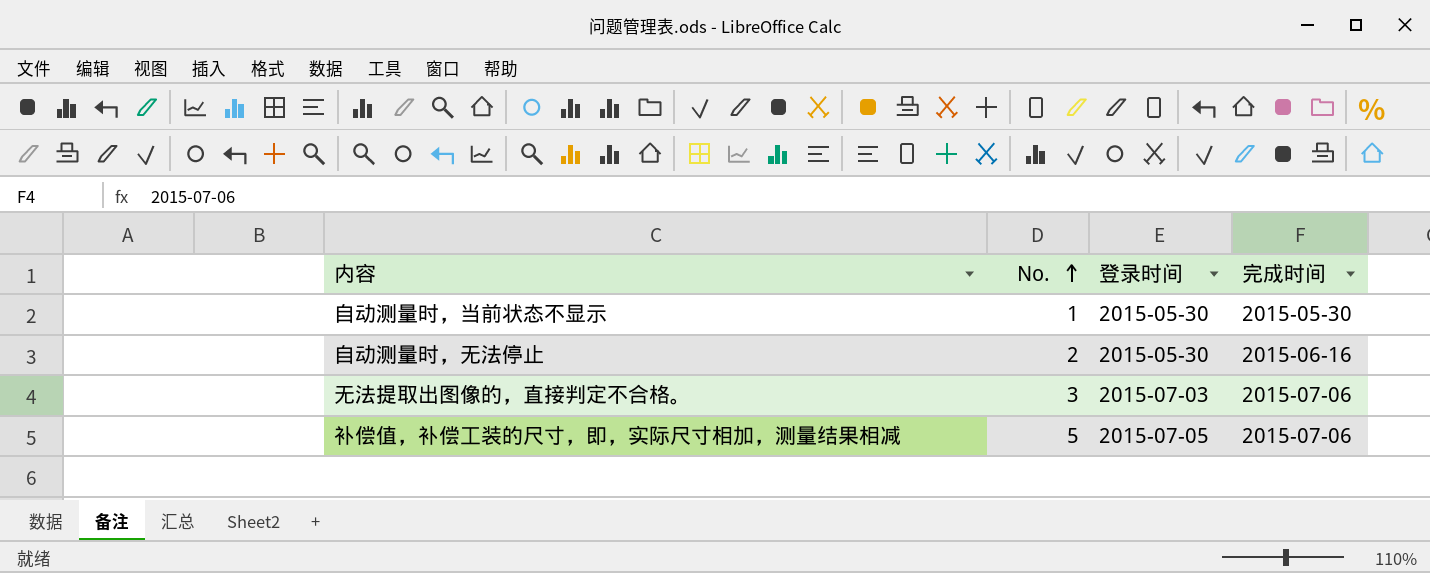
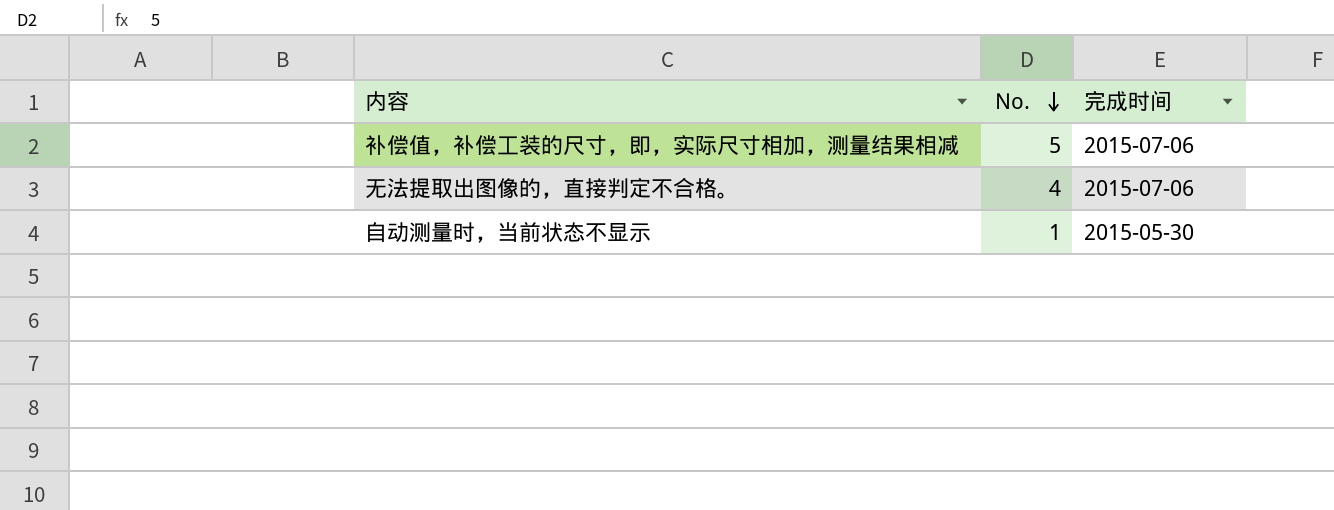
row order: No. ascending -> No. descending
column 登录时间 | position: 3 -> none
row 自动测量时，无法停止: 2 | 2015-05-30 | 2015-06-16 -> none
无法提取出图像的，直接判定不合格。 | No.: 3 -> 4

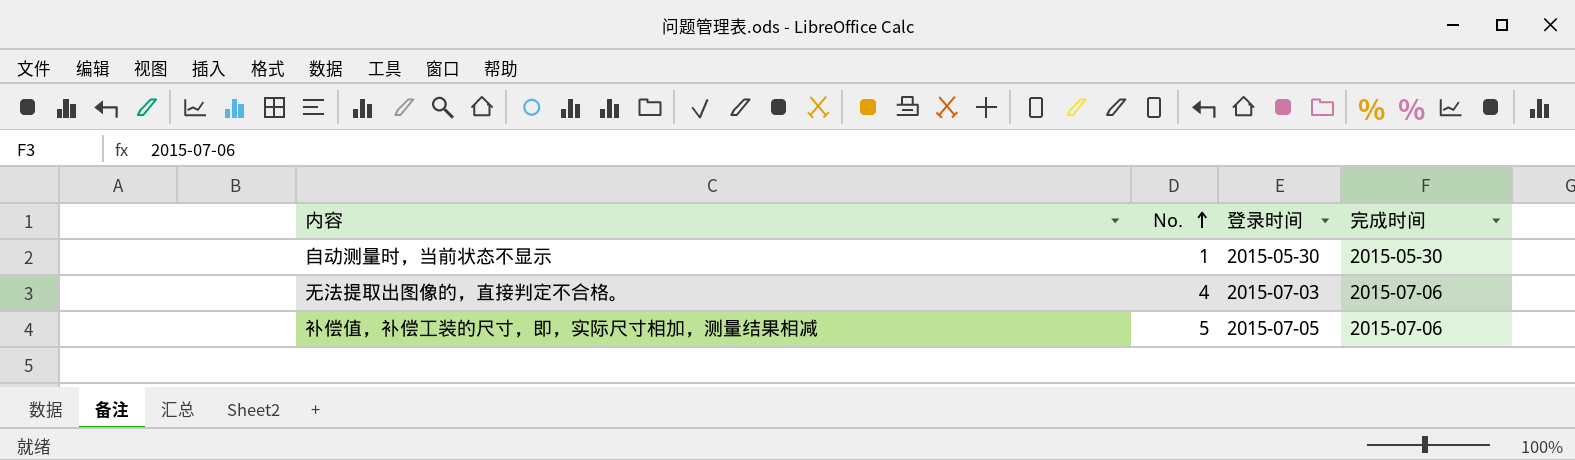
row order: No. descending -> No. ascending
column 登录时间 | position: none -> 3

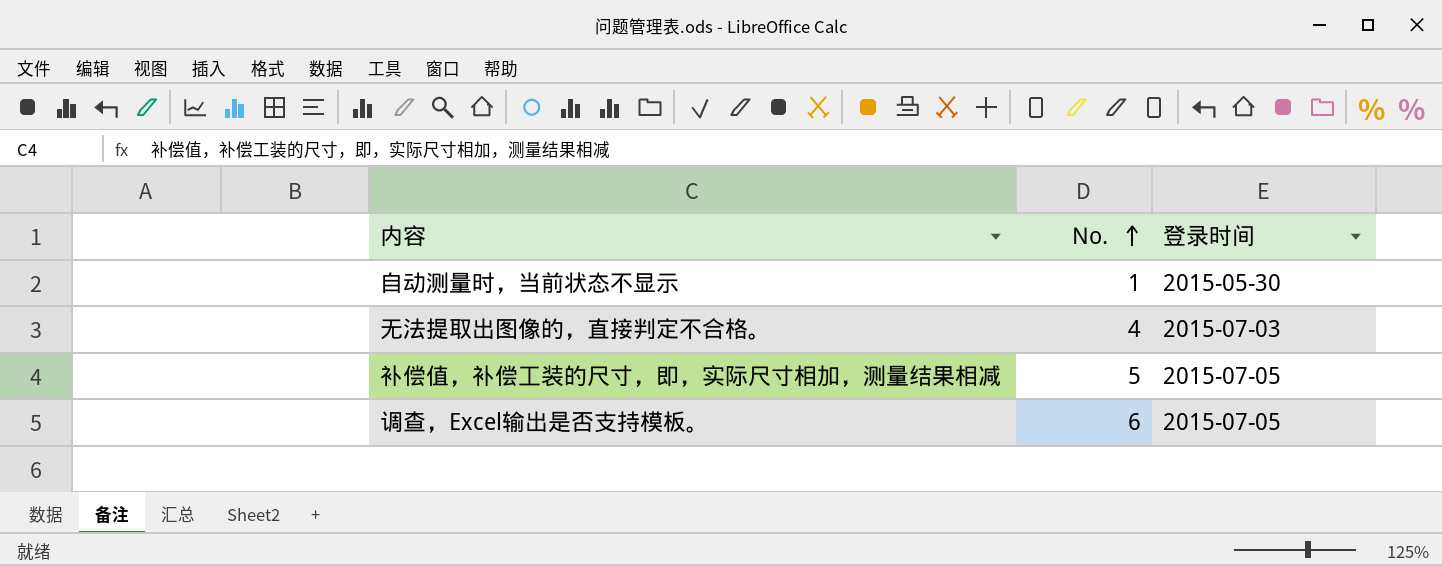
column 完成时间 | position: 4 -> none
row 调查，Excel输出是否支持模板。: none -> 6 | 2015-07-05

